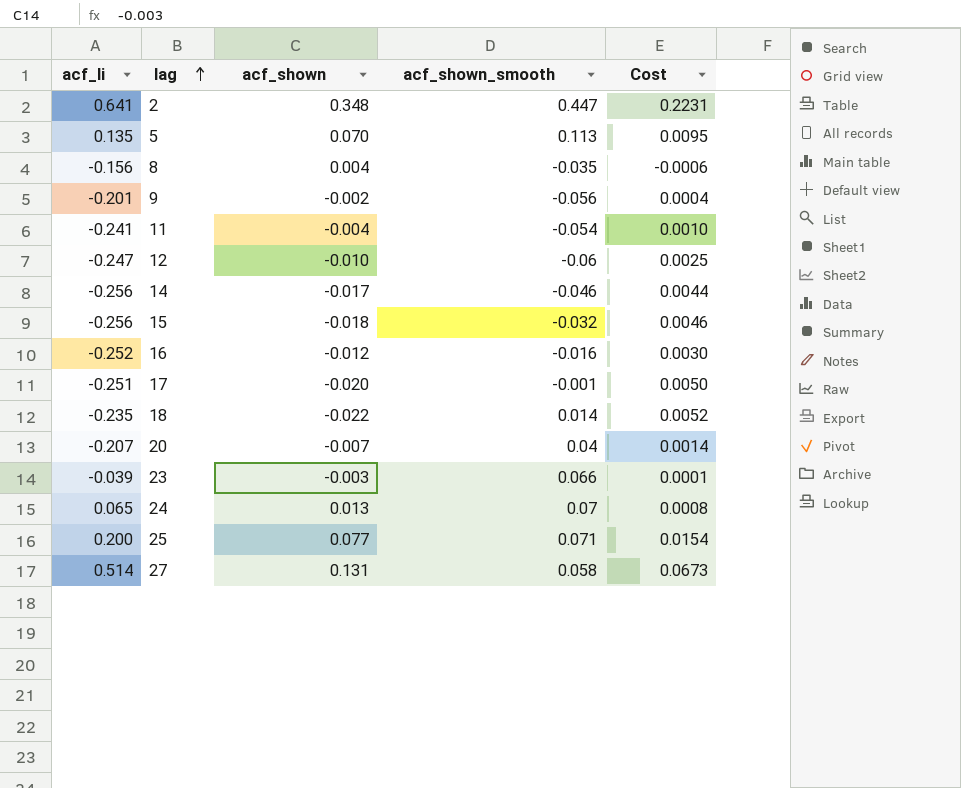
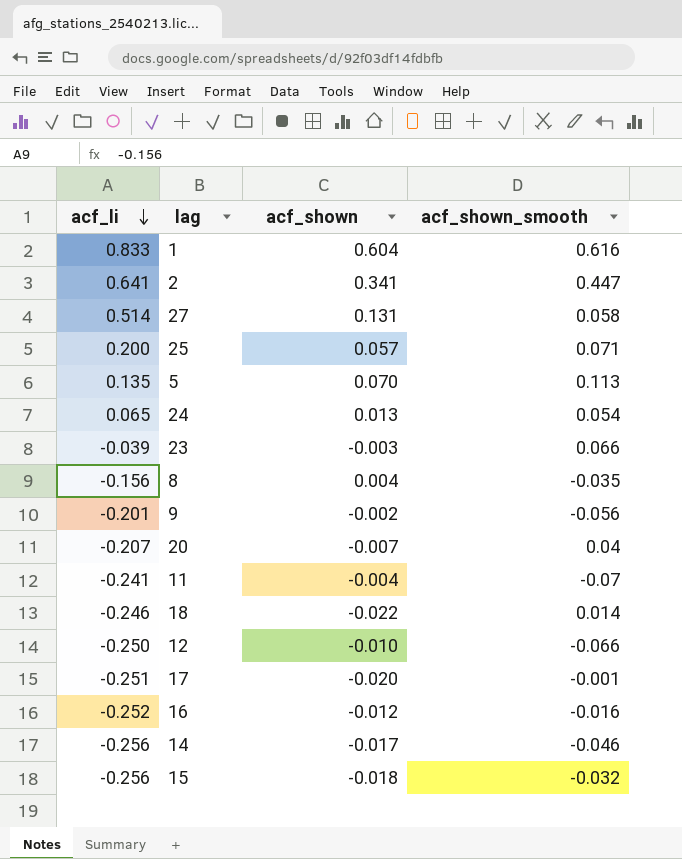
row order: lag ascending -> acf_li descending
column Cost | formula: [acf_li] * [acf_shown] -> none
row 1: none -> 0.833 | 0.604 | 0.616
2 | acf_shown: 0.348 -> 0.341
25 | acf_shown: 0.077 -> 0.057
24 | acf_shown_smooth: 0.07 -> 0.054
11 | acf_shown_smooth: -0.054 -> -0.07
18 | acf_li: -0.235 -> -0.246
12 | acf_li: -0.247 -> -0.250
12 | acf_shown_smooth: -0.06 -> -0.066

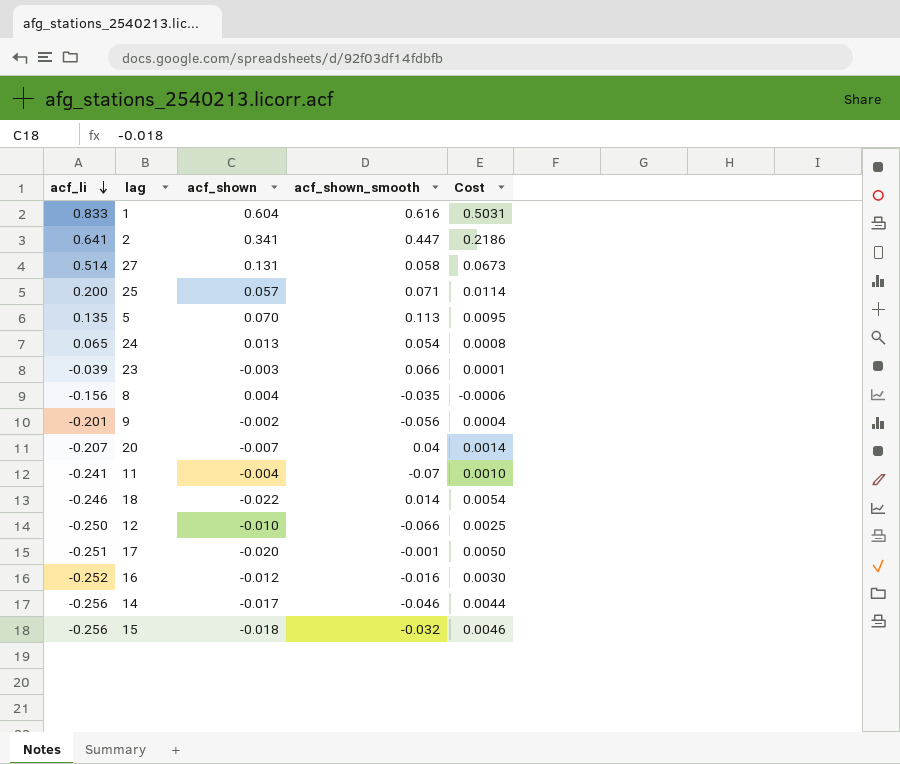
column Cost | formula: none -> [acf_li] * [acf_shown]

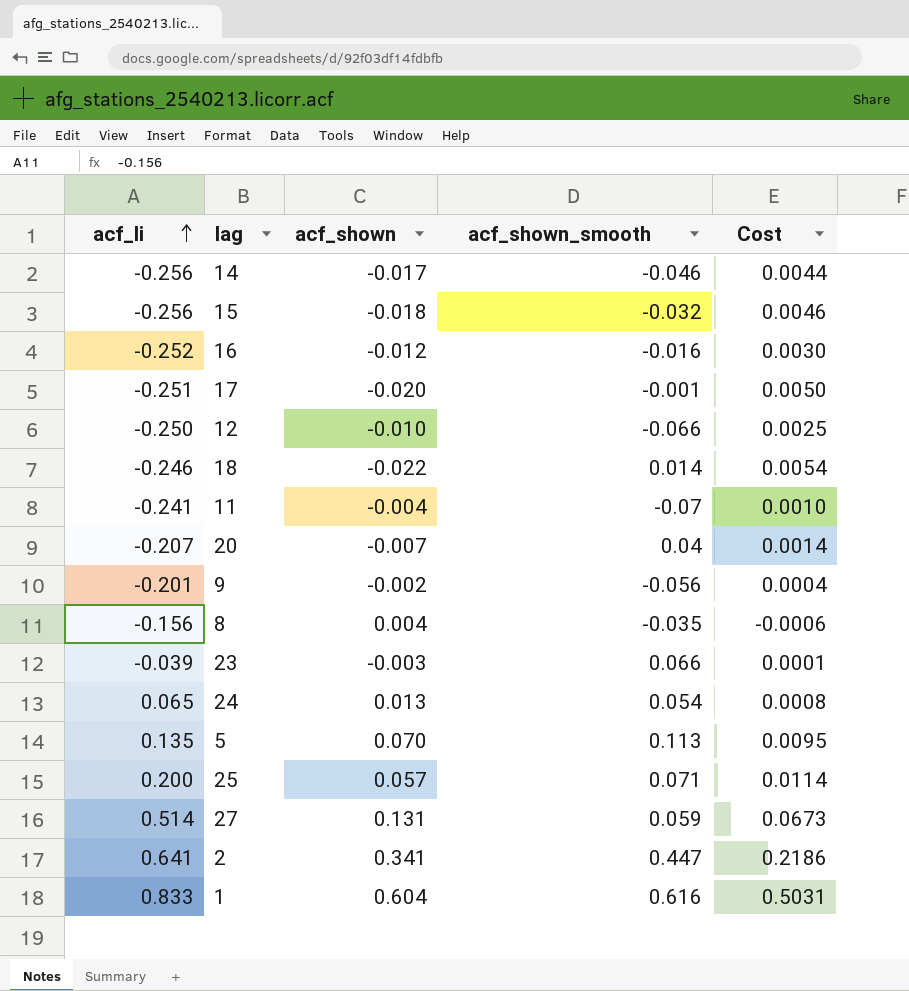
row order: acf_li descending -> acf_li ascending
27 | acf_shown_smooth: 0.058 -> 0.059

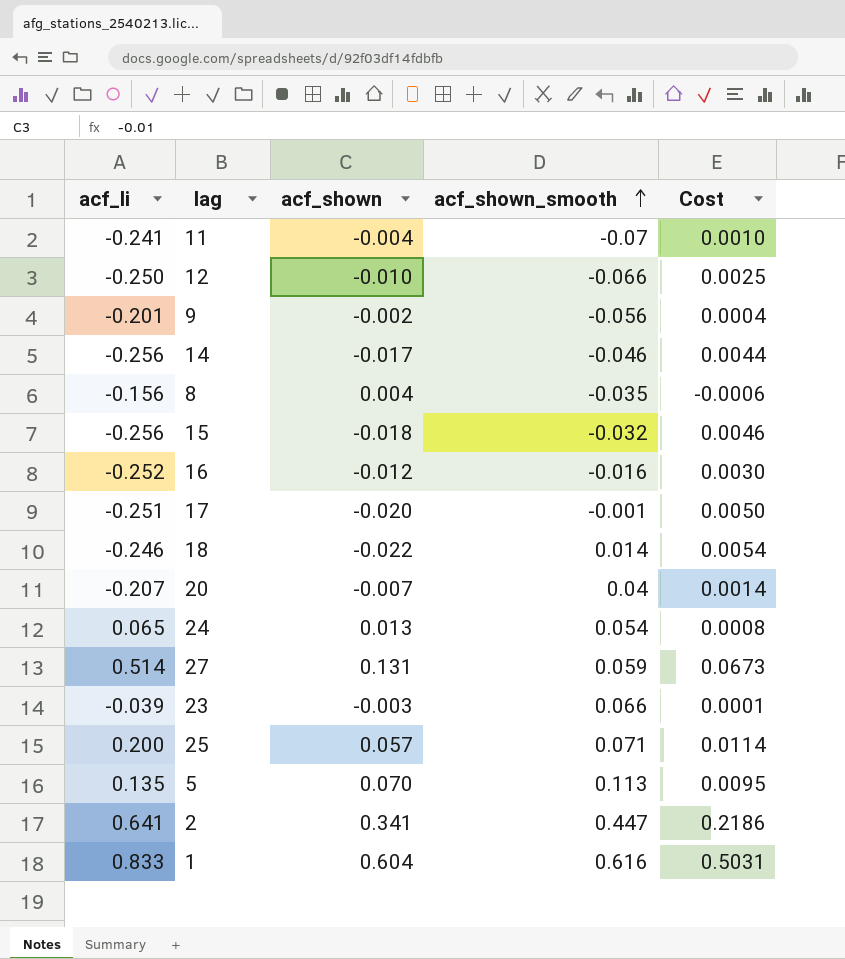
row order: acf_li ascending -> acf_shown_smooth ascending

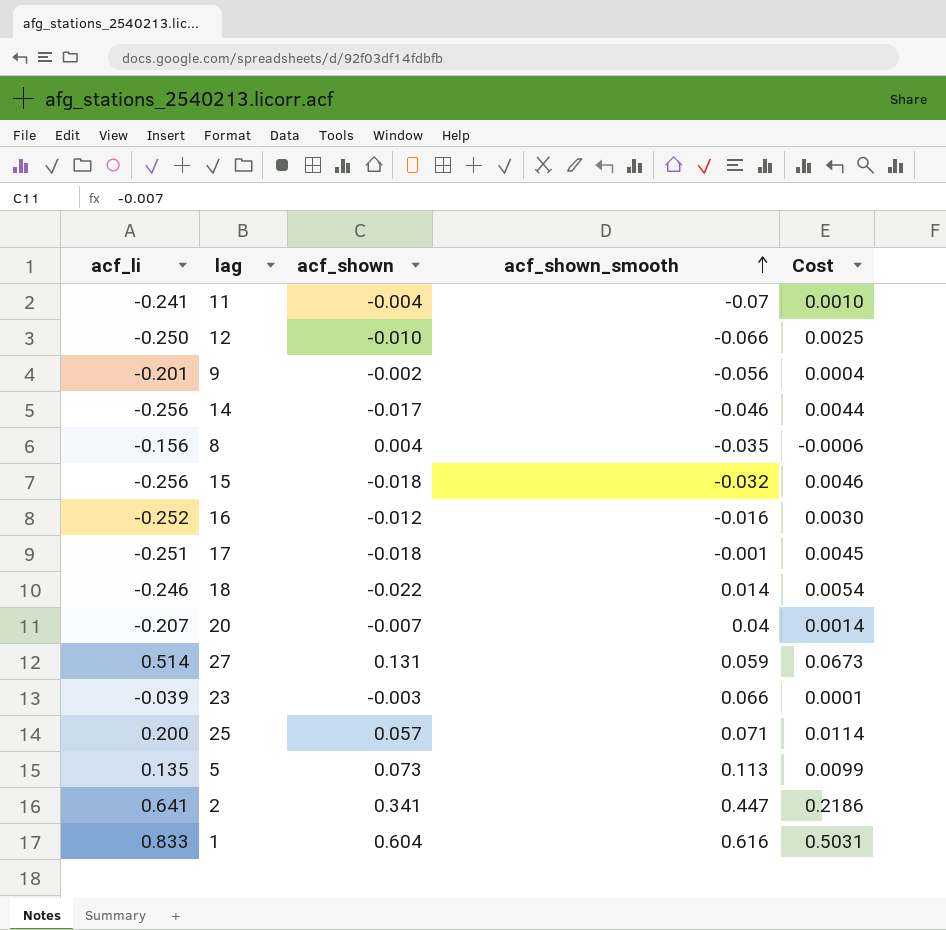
row 24: 0.065 | 0.013 | 0.054 | 0.0008 -> none
17 | acf_shown: -0.020 -> -0.018
17 | Cost: 0.0050 -> 0.0045
5 | acf_shown: 0.070 -> 0.073
5 | Cost: 0.0095 -> 0.0099

